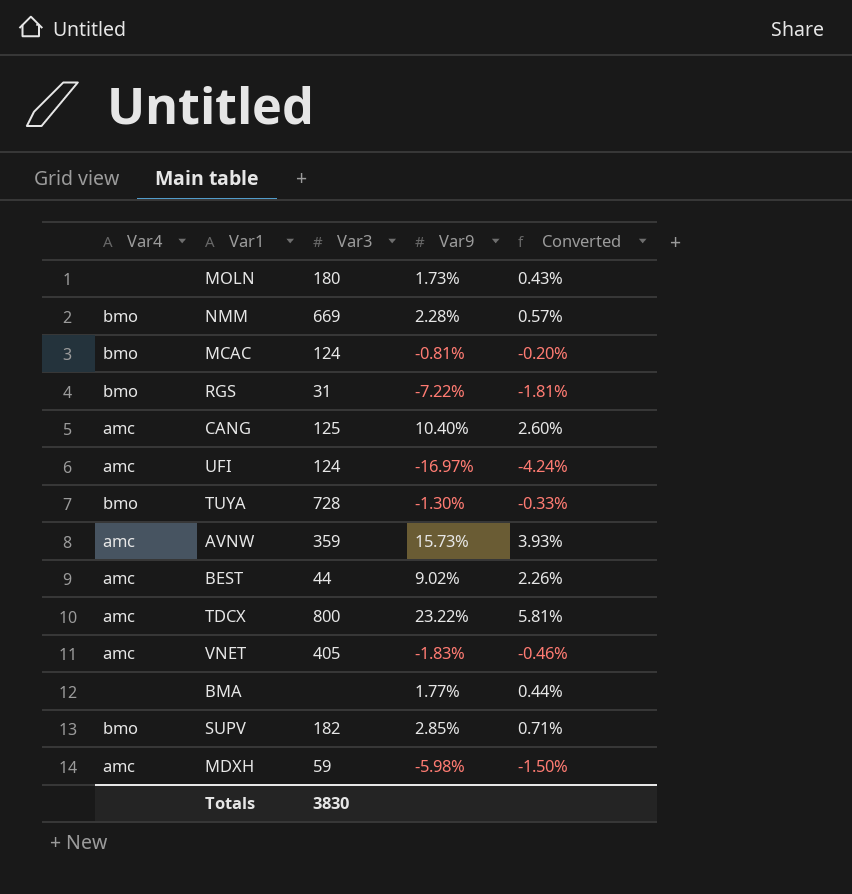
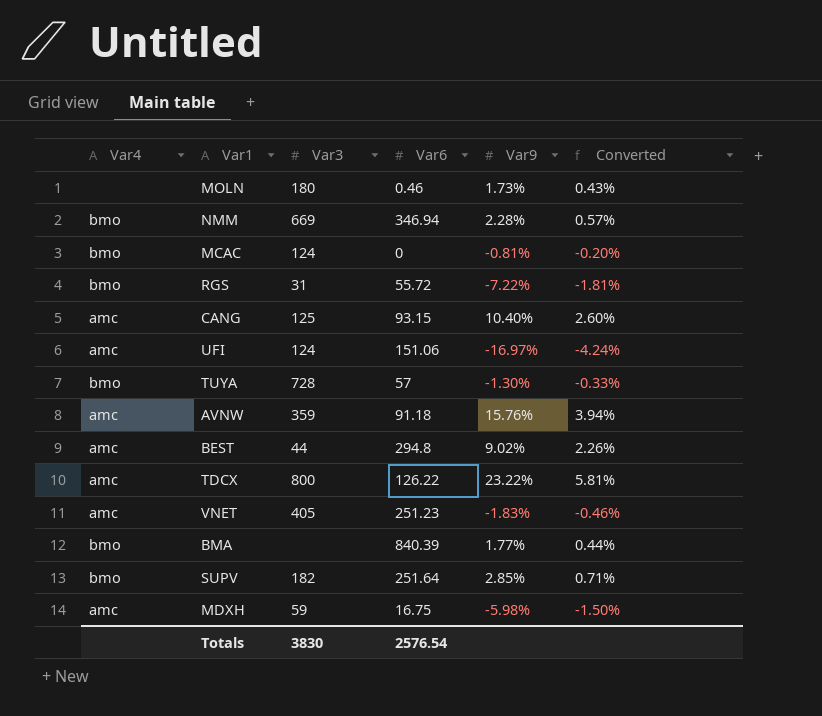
column Var6 | position: none -> 4
AVNW | Var9: 15.73% -> 15.76%
AVNW | Converted: 3.93% -> 3.94%
BMA | Var4: none -> bmo

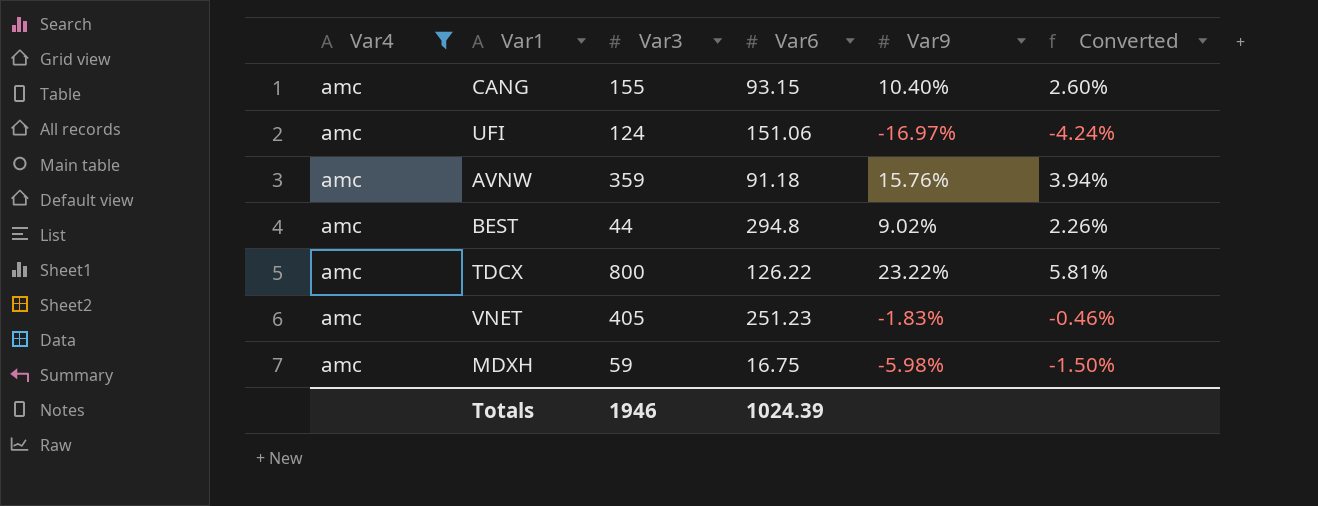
filter: none -> Var4 = amc
CANG | Var3: 125 -> 155
Totals | Var3: 3830 -> 1946
Totals | Var6: 2576.54 -> 1024.39

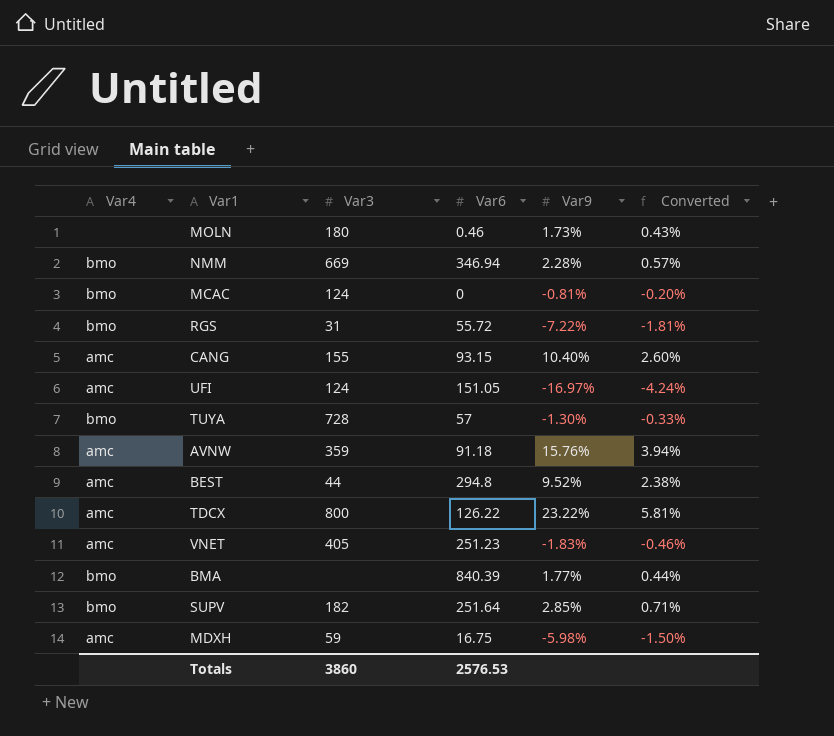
filter: Var4 = amc -> none
UFI | Var6: 151.06 -> 151.05
BEST | Var9: 9.02% -> 9.52%
BEST | Converted: 2.26% -> 2.38%
Totals | Var3: 1946 -> 3860
Totals | Var6: 1024.39 -> 2576.53

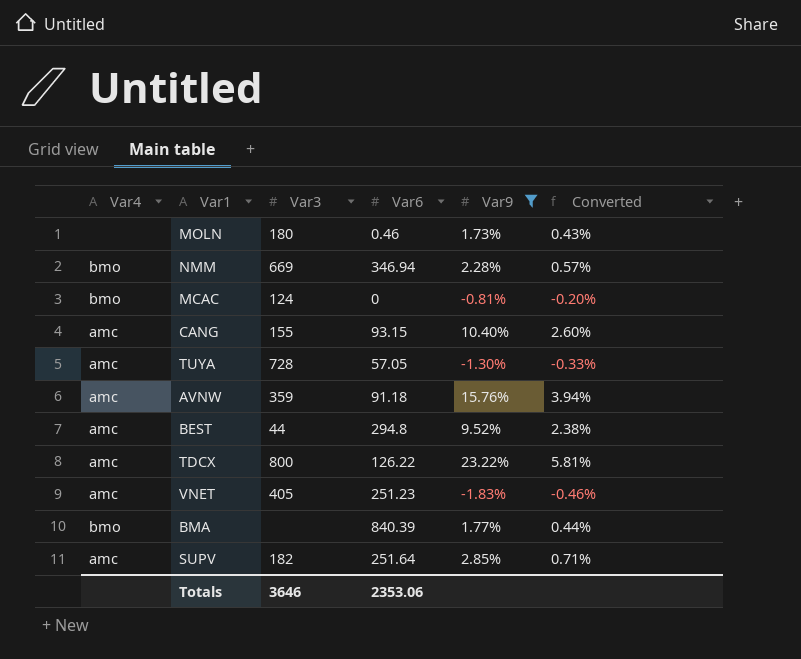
filter: none -> Var9 >= -1.83%
TUYA | Var4: bmo -> amc
TUYA | Var6: 57 -> 57.05
SUPV | Var4: bmo -> amc
Totals | Var3: 3860 -> 3646
Totals | Var6: 2576.53 -> 2353.06

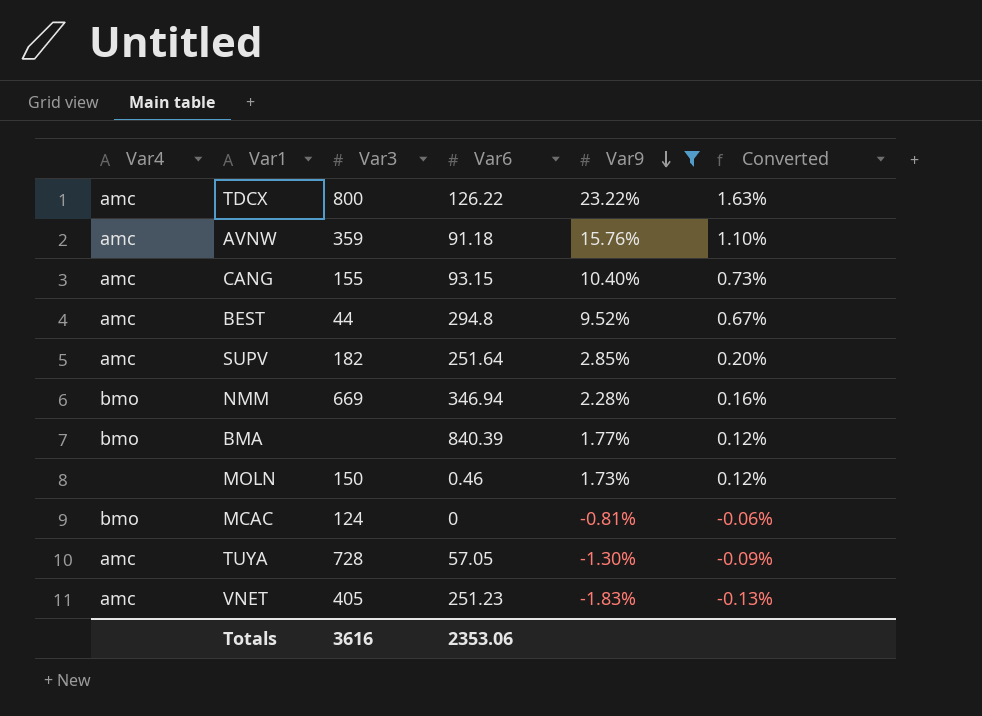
row order: none -> Var9 descending
column Converted | formula: [Var9] * 0.25 -> [Var9] * 0.07
MOLN | Var3: 180 -> 150
Totals | Var3: 3646 -> 3616

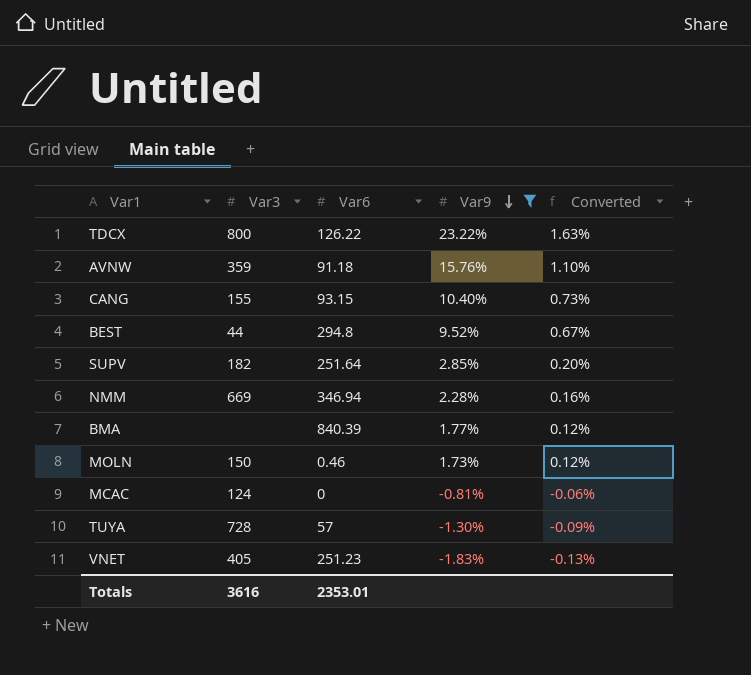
column Var4 | position: 1 -> none
TUYA | Var6: 57.05 -> 57
Totals | Var6: 2353.06 -> 2353.01

